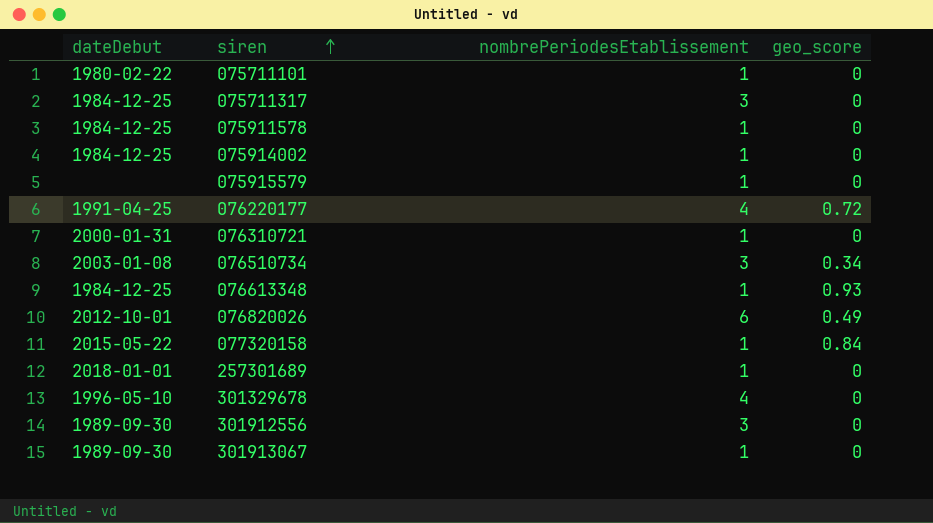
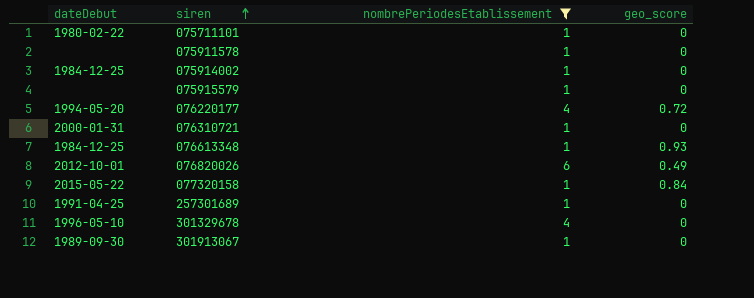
filter: none -> nombrePeriodesEtablissement != 3
075911578 | dateDebut: 1984-12-25 -> none
076220177 | dateDebut: 1991-04-25 -> 1994-05-20
257301689 | dateDebut: 2018-01-01 -> 1991-04-25

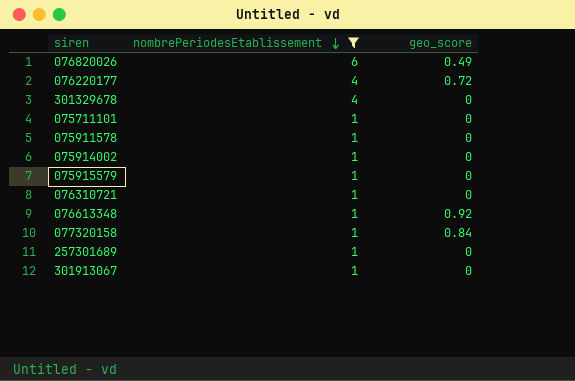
row order: siren ascending -> nombrePeriodesEtablissement descending
column dateDebut | position: 1 -> none
076613348 | geo_score: 0.93 -> 0.92

